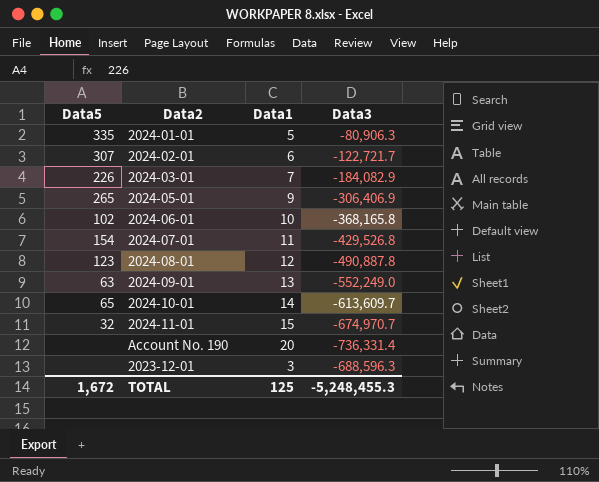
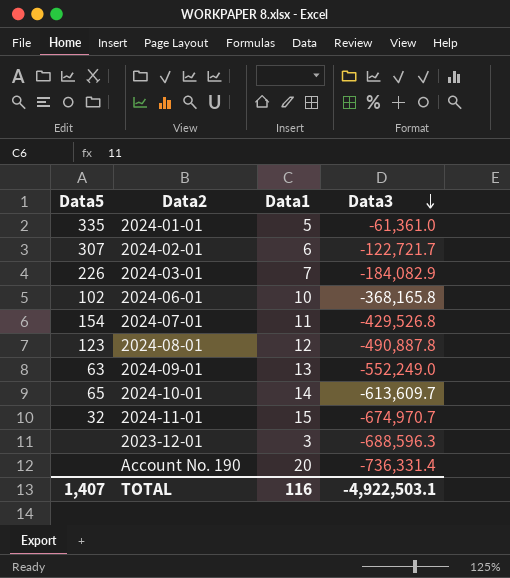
row order: none -> Data3 descending
row 2024-05-01: 265 | 9 | -306,406.9 -> none
2024-01-01 | Data3: -80,906.3 -> -61,361.0
TOTAL | Data5: 1,672 -> 1,407
TOTAL | Data1: 125 -> 116
TOTAL | Data3: -5,248,455.3 -> -4,922,503.1

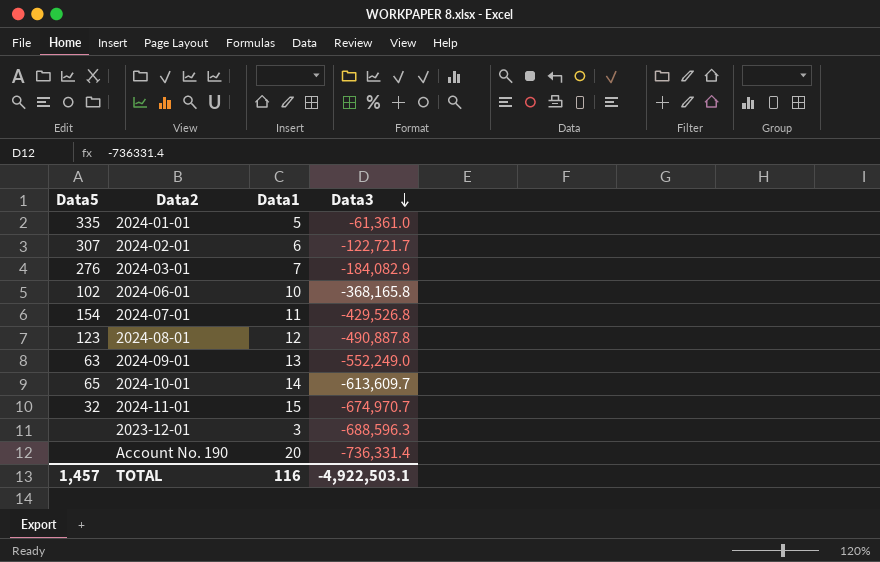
2024-03-01 | Data5: 226 -> 276
TOTAL | Data5: 1,407 -> 1,457

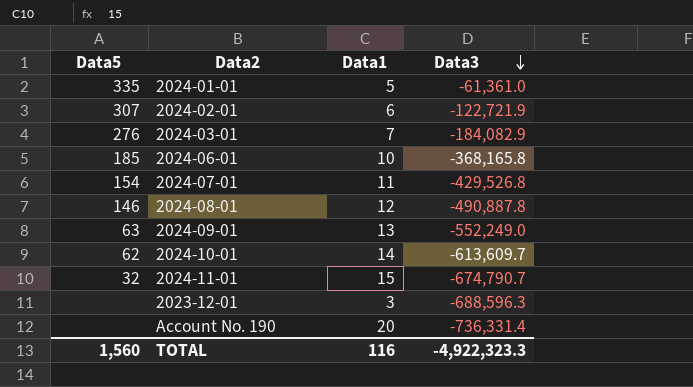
2024-02-01 | Data3: -122,721.7 -> -122,721.9
2024-06-01 | Data5: 102 -> 185
2024-08-01 | Data5: 123 -> 146
2024-10-01 | Data5: 65 -> 62
2024-11-01 | Data3: -674,970.7 -> -674,790.7
TOTAL | Data5: 1,457 -> 1,560
TOTAL | Data3: -4,922,503.1 -> -4,922,323.3

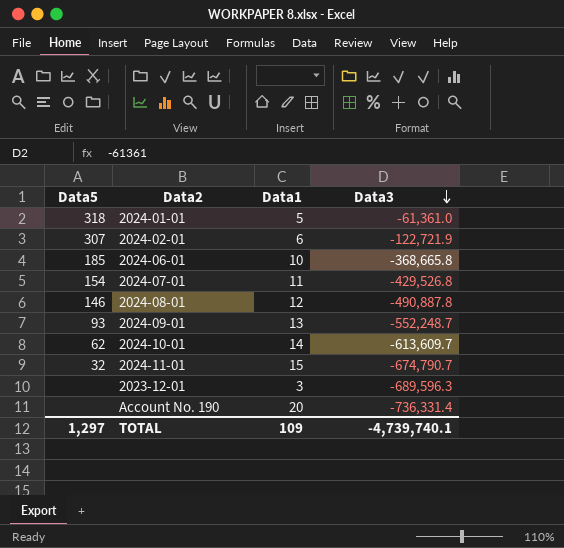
row 2024-03-01: 276 | 7 | -184,082.9 -> none
2024-01-01 | Data5: 335 -> 318
2024-06-01 | Data3: -368,165.8 -> -368,665.8
2024-09-01 | Data5: 63 -> 93
2024-09-01 | Data3: -552,249.0 -> -552,248.7
2023-12-01 | Data3: -688,596.3 -> -689,596.3
TOTAL | Data5: 1,560 -> 1,297
TOTAL | Data1: 116 -> 109
TOTAL | Data3: -4,922,323.3 -> -4,739,740.1

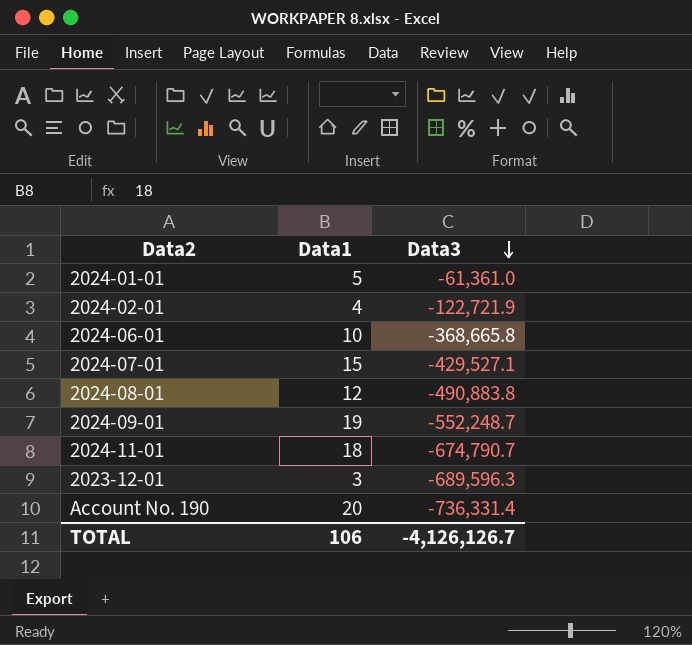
column Data5 | position: 1 -> none
row 2024-10-01: 62 | 14 | -613,609.7 -> none
2024-02-01 | Data1: 6 -> 4
2024-07-01 | Data1: 11 -> 15
2024-07-01 | Data3: -429,526.8 -> -429,527.1
2024-08-01 | Data3: -490,887.8 -> -490,883.8
2024-09-01 | Data1: 13 -> 19
2024-11-01 | Data1: 15 -> 18
TOTAL | Data1: 109 -> 106
TOTAL | Data3: -4,739,740.1 -> -4,126,126.7

